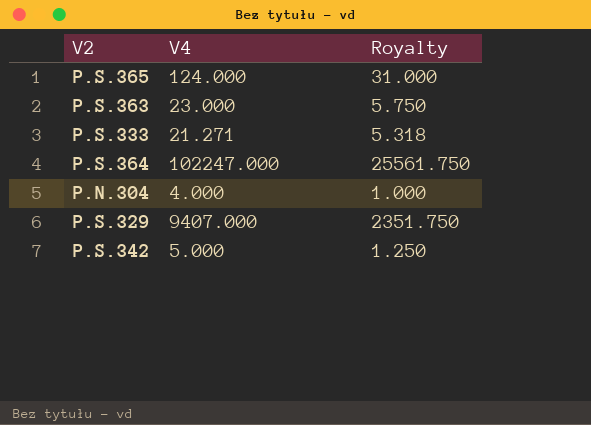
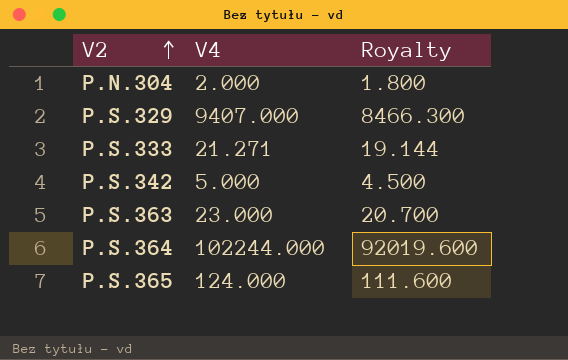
row order: none -> V2 ascending
column Royalty | formula: [V4] * 0.25 -> [V4] * 0.9
P.N.304 | V4: 4.000 -> 2.000
P.S.364 | V4: 102247.000 -> 102244.000

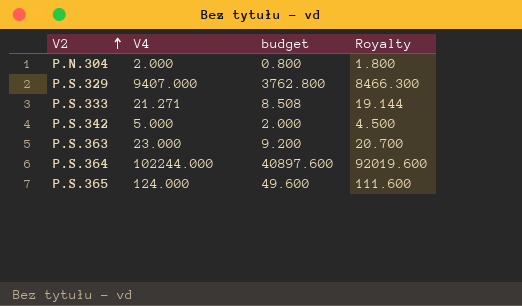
column budget | formula: none -> [V4] * 0.4

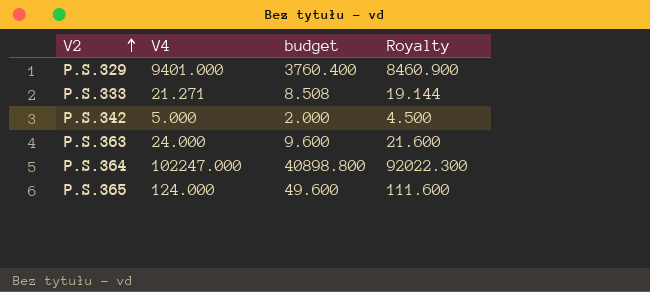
row P.N.304: 2.000 | 0.800 | 1.800 -> none
P.S.329 | V4: 9407.000 -> 9401.000
P.S.329 | budget: 3762.800 -> 3760.400
P.S.329 | Royalty: 8466.300 -> 8460.900
P.S.363 | V4: 23.000 -> 24.000
P.S.363 | budget: 9.200 -> 9.600
P.S.363 | Royalty: 20.700 -> 21.600
P.S.364 | V4: 102244.000 -> 102247.000
P.S.364 | budget: 40897.600 -> 40898.800
P.S.364 | Royalty: 92019.600 -> 92022.300

